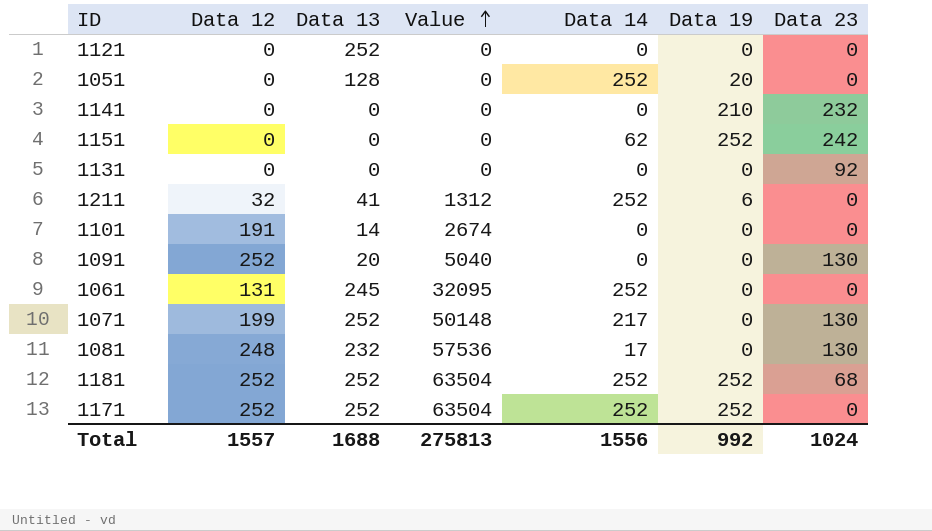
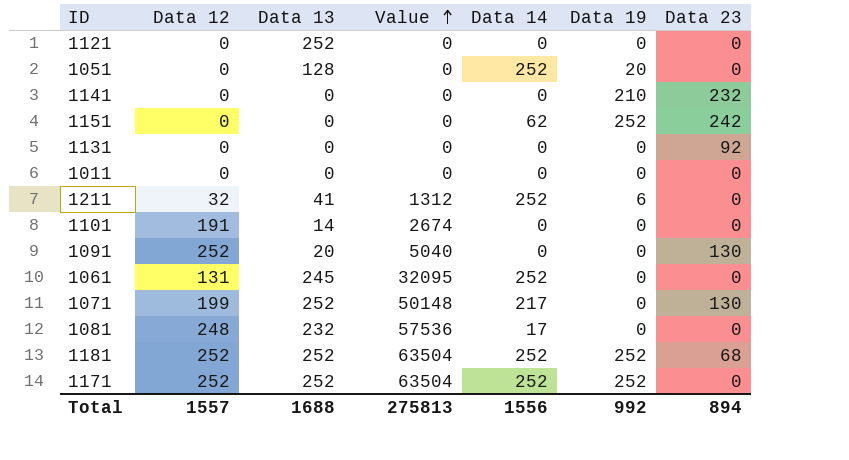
row 1011: none -> 0 | 0 | 0 | 0 | 0 | 0
1081 | Data 23: 130 -> 0
Total | Data 23: 1024 -> 894

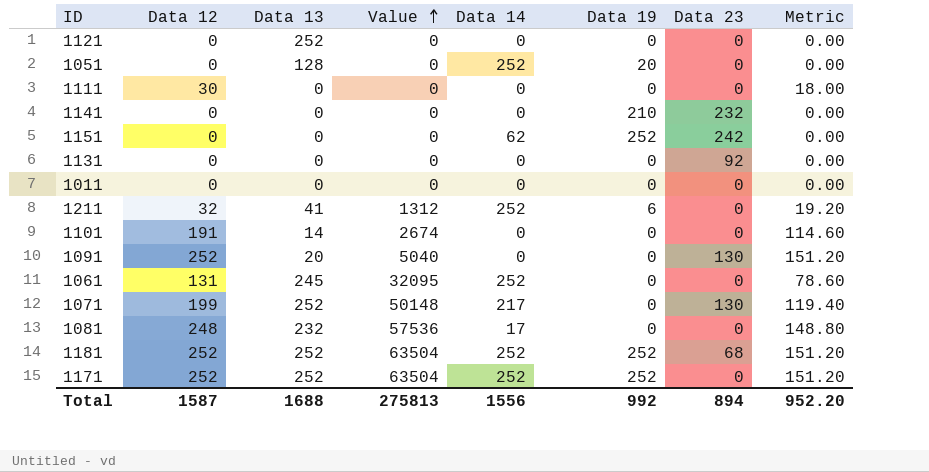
column Metric | formula: none -> [Data 12] * 0.6
row 1111: none -> 30 | 0 | 0 | 0 | 0 | 0 | 18.00
Total | Data 12: 1557 -> 1587

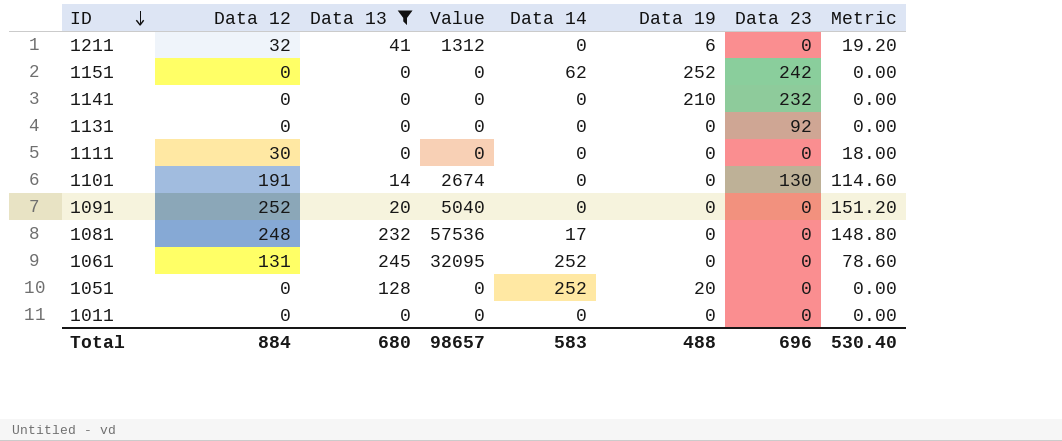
filter: none -> Data 13 != 252
row order: Value ascending -> ID descending
1211 | Data 14: 252 -> 0
1101 | Data 23: 0 -> 130
1091 | Data 23: 130 -> 0
Total | Data 12: 1587 -> 884
Total | Data 13: 1688 -> 680
Total | Value: 275813 -> 98657
Total | Data 14: 1556 -> 583
Total | Data 19: 992 -> 488
Total | Data 23: 894 -> 696
Total | Metric: 952.20 -> 530.40

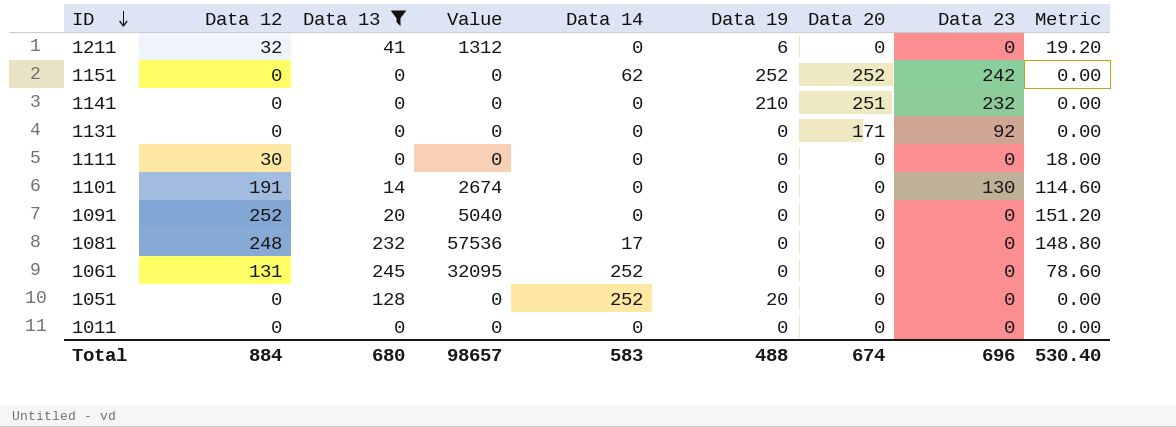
column Data 20 | position: none -> 7

